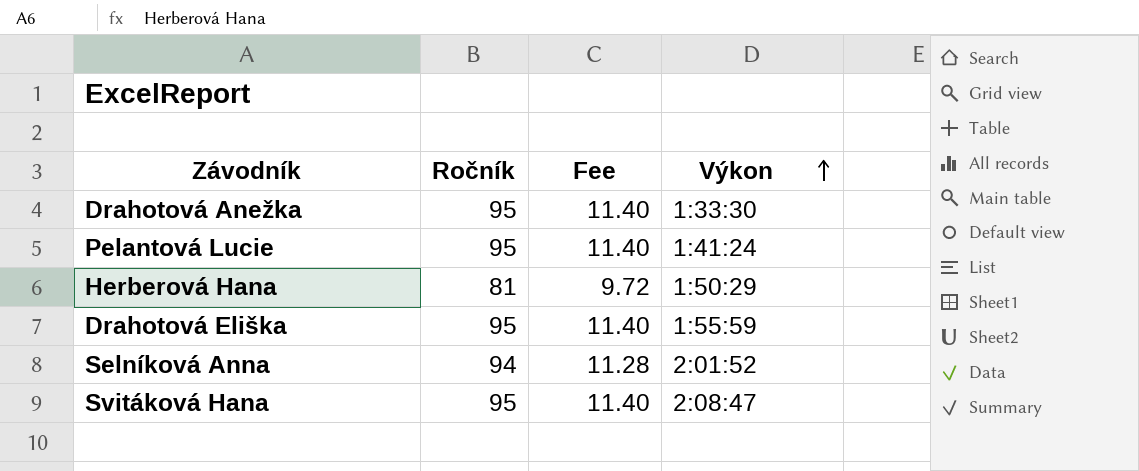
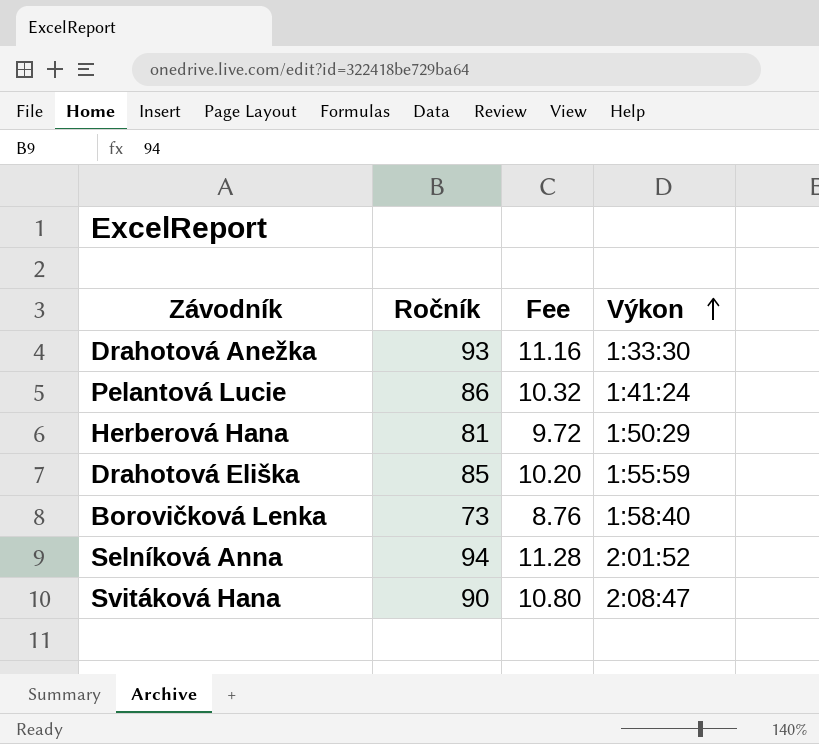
Drahotová Anežka | Ročník: 95 -> 93
Drahotová Anežka | Fee: 11.40 -> 11.16
Pelantová Lucie | Ročník: 95 -> 86
Pelantová Lucie | Fee: 11.40 -> 10.32
Drahotová Eliška | Ročník: 95 -> 85
Drahotová Eliška | Fee: 11.40 -> 10.20
row Borovičková Lenka: none -> 73 | 8.76 | 1:58:40
Svitáková Hana | Ročník: 95 -> 90
Svitáková Hana | Fee: 11.40 -> 10.80

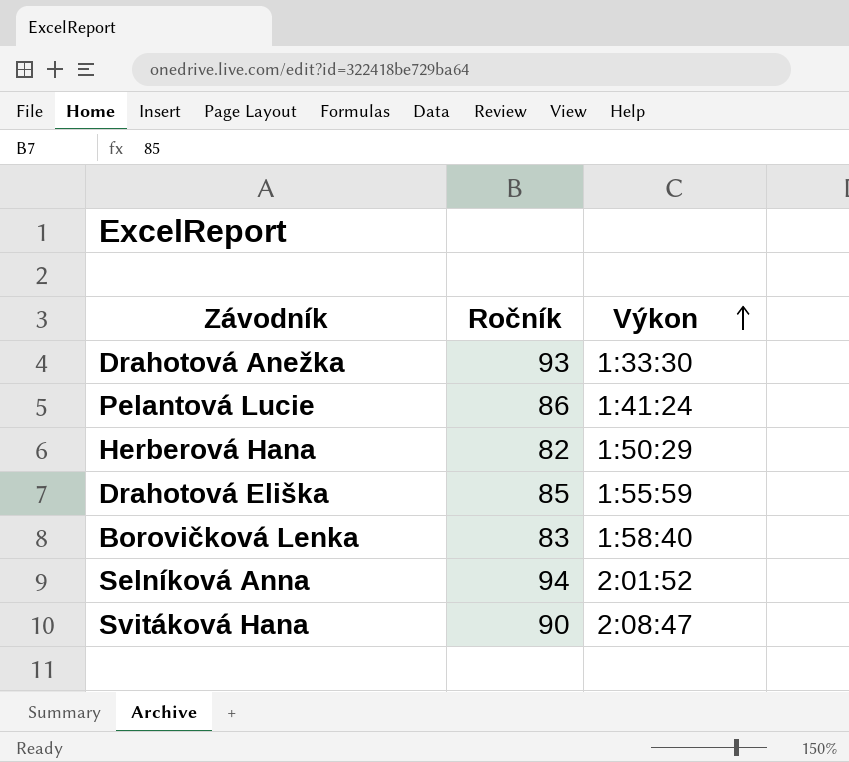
column Fee | formula: [Ročník] * 0.12 -> none
Herberová Hana | Ročník: 81 -> 82
Borovičková Lenka | Ročník: 73 -> 83

